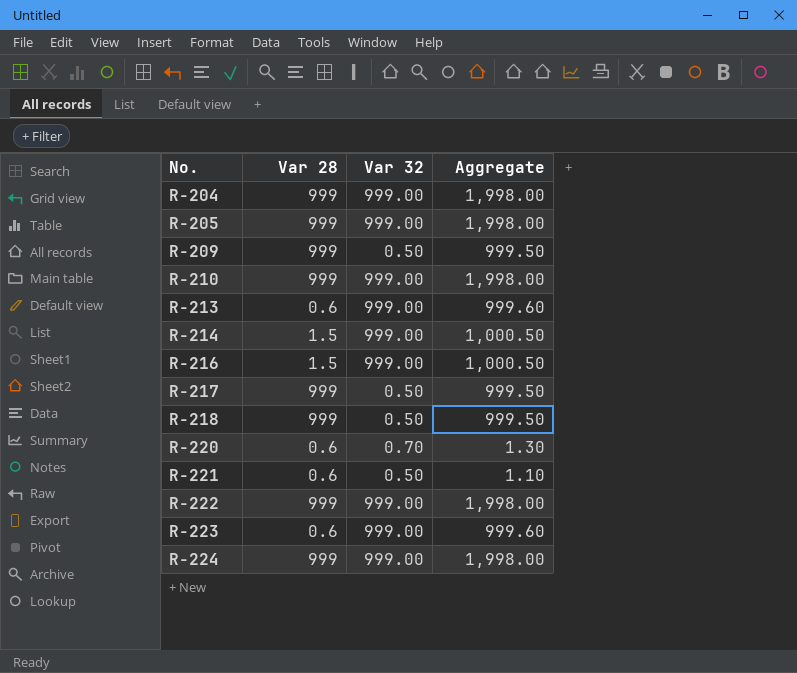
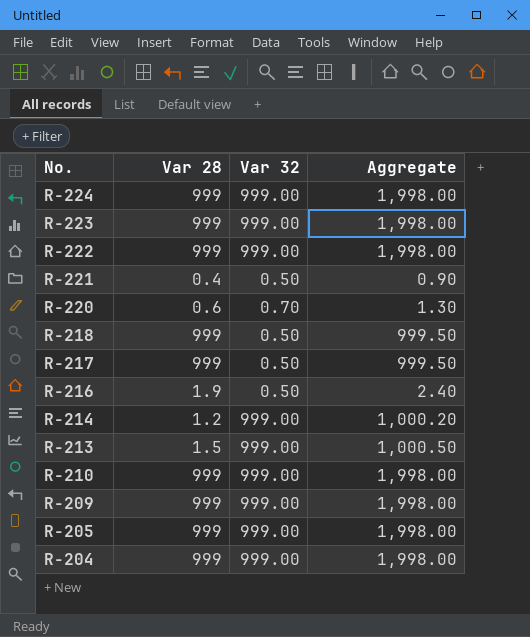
row order: No. ascending -> No. descending
R-223 | Var 28: 0.6 -> 999
R-223 | Aggregate: 999.60 -> 1,998.00
R-221 | Var 28: 0.6 -> 0.4
R-221 | Aggregate: 1.10 -> 0.90
R-216 | Var 28: 1.5 -> 1.9
R-216 | Var 32: 999.00 -> 0.50
R-216 | Aggregate: 1,000.50 -> 2.40
R-214 | Var 28: 1.5 -> 1.2
R-214 | Aggregate: 1,000.50 -> 1,000.20
R-213 | Var 28: 0.6 -> 1.5
R-213 | Aggregate: 999.60 -> 1,000.50
R-209 | Var 32: 0.50 -> 999.00
R-209 | Aggregate: 999.50 -> 1,998.00

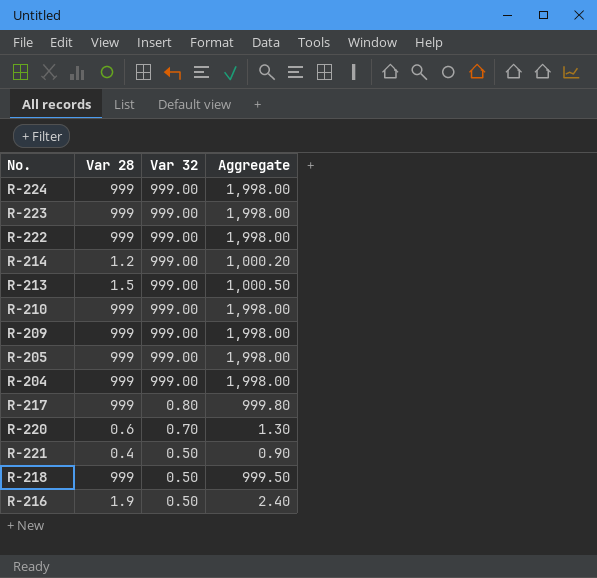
row order: No. descending -> Var 32 descending
R-217 | Var 32: 0.50 -> 0.80
R-217 | Aggregate: 999.50 -> 999.80

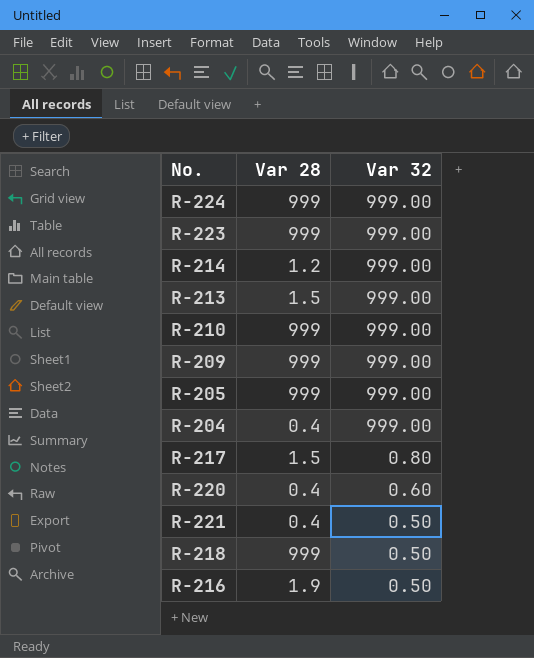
column Aggregate | formula: [Var 28] + [Var 32] -> none
row R-222: 999 | 999.00 | 1,998.00 -> none
R-204 | Var 28: 999 -> 0.4
R-217 | Var 28: 999 -> 1.5
R-220 | Var 28: 0.6 -> 0.4
R-220 | Var 32: 0.70 -> 0.60

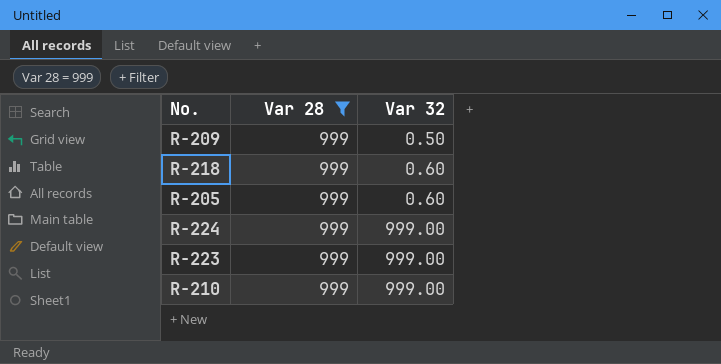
filter: none -> Var 28 = 999
row order: Var 32 descending -> Var 32 ascending
R-209 | Var 32: 999.00 -> 0.50
R-218 | Var 32: 0.50 -> 0.60
R-205 | Var 32: 999.00 -> 0.60

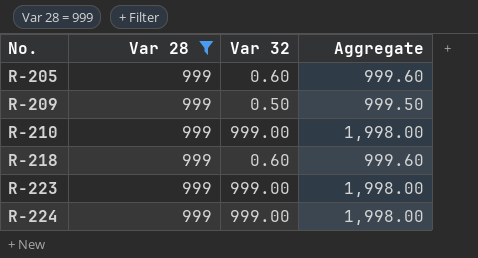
row order: Var 32 ascending -> No. ascending
column Aggregate | formula: none -> [Var 28] + [Var 32]

